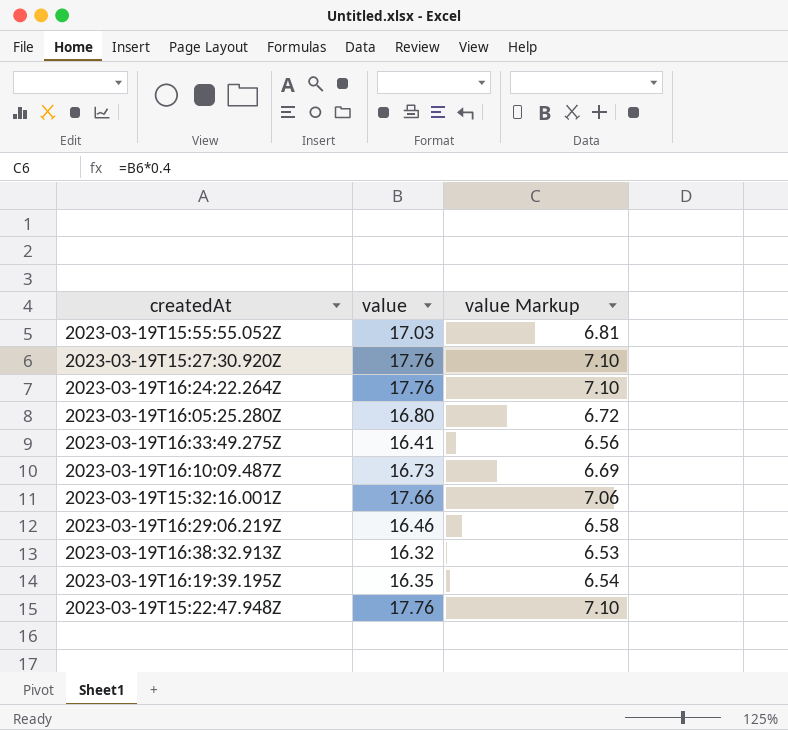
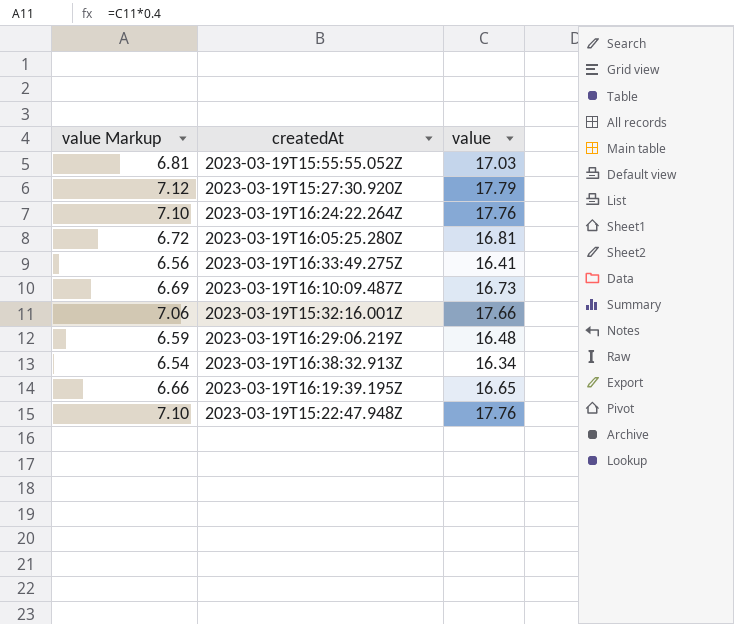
column value Markup | position: 3 -> 1
2023-03-19T15:27:30.920Z | value Markup: 7.10 -> 7.12
2023-03-19T15:27:30.920Z | value: 17.76 -> 17.79
2023-03-19T16:05:25.280Z | value: 16.80 -> 16.81
2023-03-19T16:29:06.219Z | value Markup: 6.58 -> 6.59
2023-03-19T16:29:06.219Z | value: 16.46 -> 16.48
2023-03-19T16:38:32.913Z | value Markup: 6.53 -> 6.54
2023-03-19T16:38:32.913Z | value: 16.32 -> 16.34
2023-03-19T16:19:39.195Z | value Markup: 6.54 -> 6.66
2023-03-19T16:19:39.195Z | value: 16.35 -> 16.65

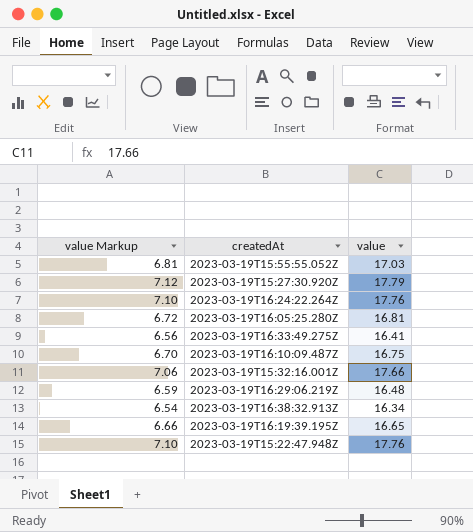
2023-03-19T16:10:09.487Z | value Markup: 6.69 -> 6.70
2023-03-19T16:10:09.487Z | value: 16.73 -> 16.75

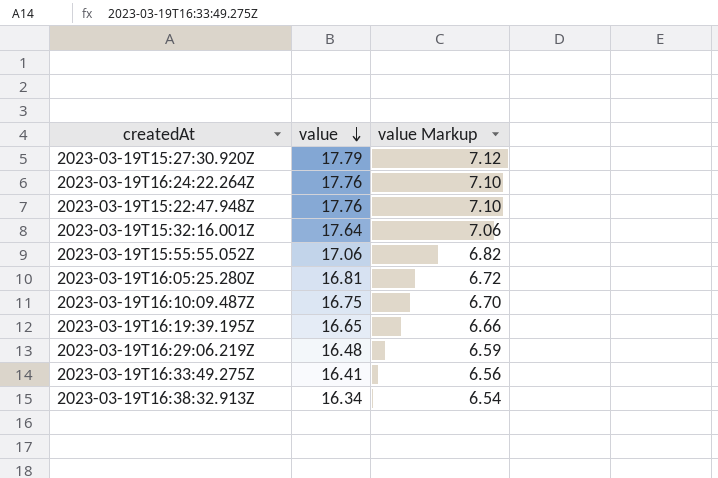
row order: none -> value descending
column value Markup | position: 1 -> 3
2023-03-19T15:32:16.001Z | value: 17.66 -> 17.64
2023-03-19T15:55:55.052Z | value: 17.03 -> 17.06
2023-03-19T15:55:55.052Z | value Markup: 6.81 -> 6.82

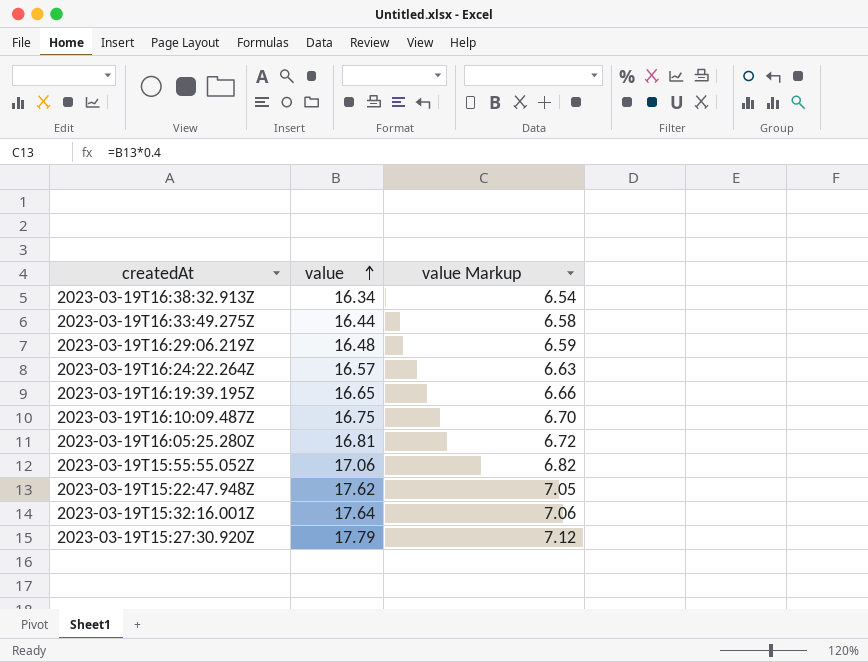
row order: value descending -> value ascending
2023-03-19T16:33:49.275Z | value: 16.41 -> 16.44
2023-03-19T16:33:49.275Z | value Markup: 6.56 -> 6.58
2023-03-19T16:24:22.264Z | value: 17.76 -> 16.57
2023-03-19T16:24:22.264Z | value Markup: 7.10 -> 6.63
2023-03-19T15:22:47.948Z | value: 17.76 -> 17.62
2023-03-19T15:22:47.948Z | value Markup: 7.10 -> 7.05

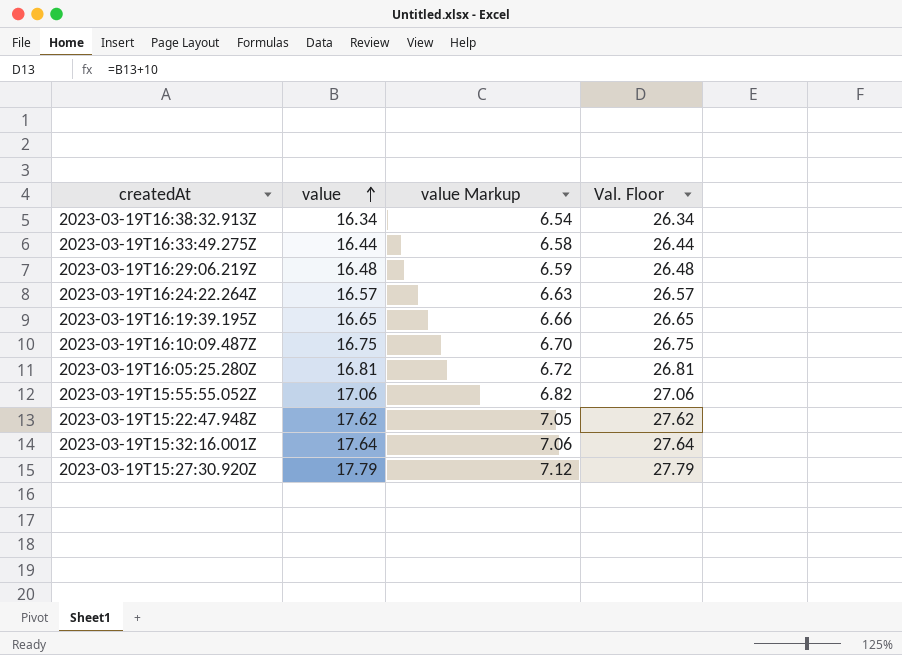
column Val. Floor | formula: none -> [value] + 10

